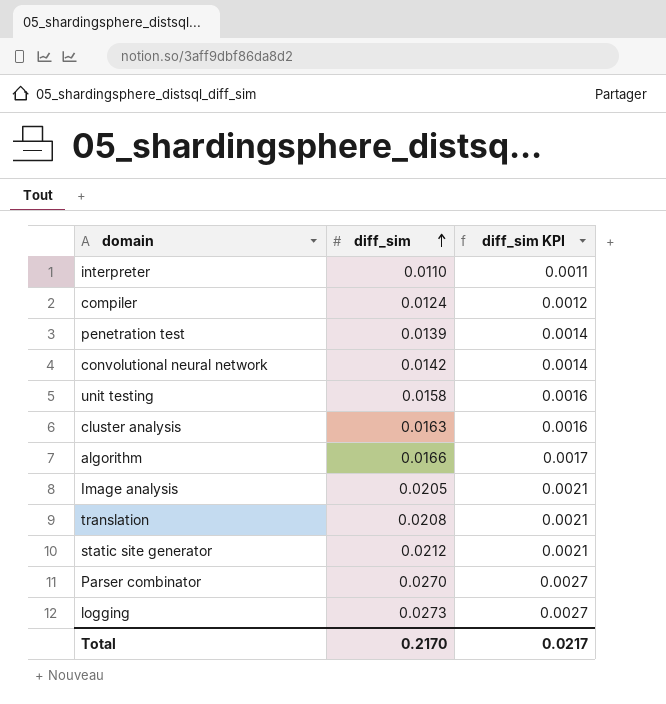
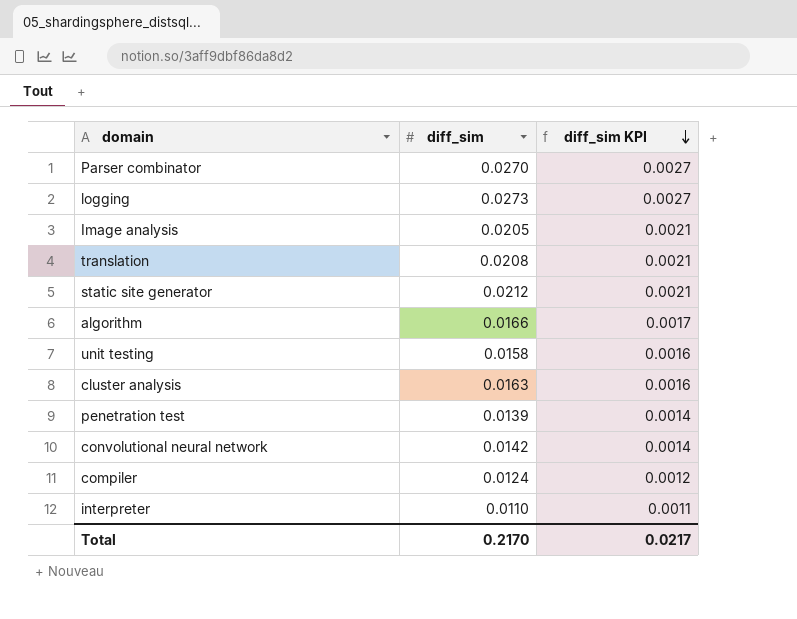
row order: diff_sim ascending -> diff_sim KPI descending

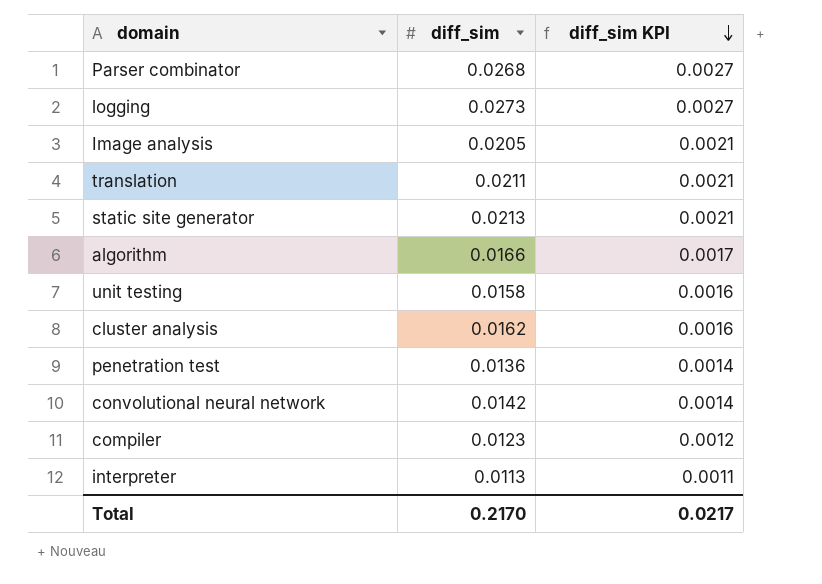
Parser combinator | diff_sim: 0.0270 -> 0.0268
translation | diff_sim: 0.0208 -> 0.0211
static site generator | diff_sim: 0.0212 -> 0.0213
cluster analysis | diff_sim: 0.0163 -> 0.0162
penetration test | diff_sim: 0.0139 -> 0.0136
compiler | diff_sim: 0.0124 -> 0.0123
interpreter | diff_sim: 0.0110 -> 0.0113

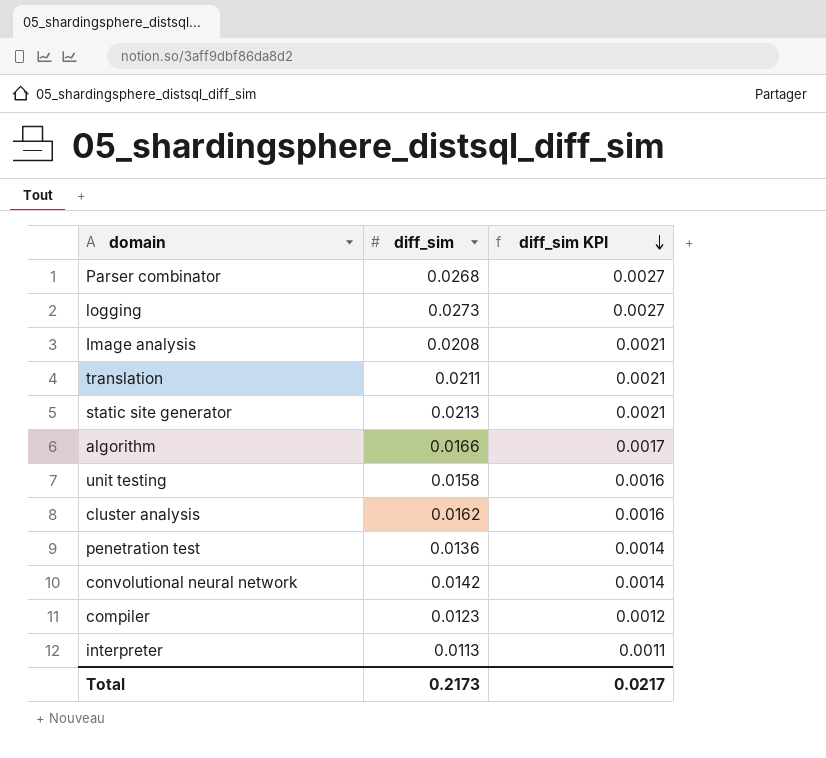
Image analysis | diff_sim: 0.0205 -> 0.0208
Total | diff_sim: 0.2170 -> 0.2173

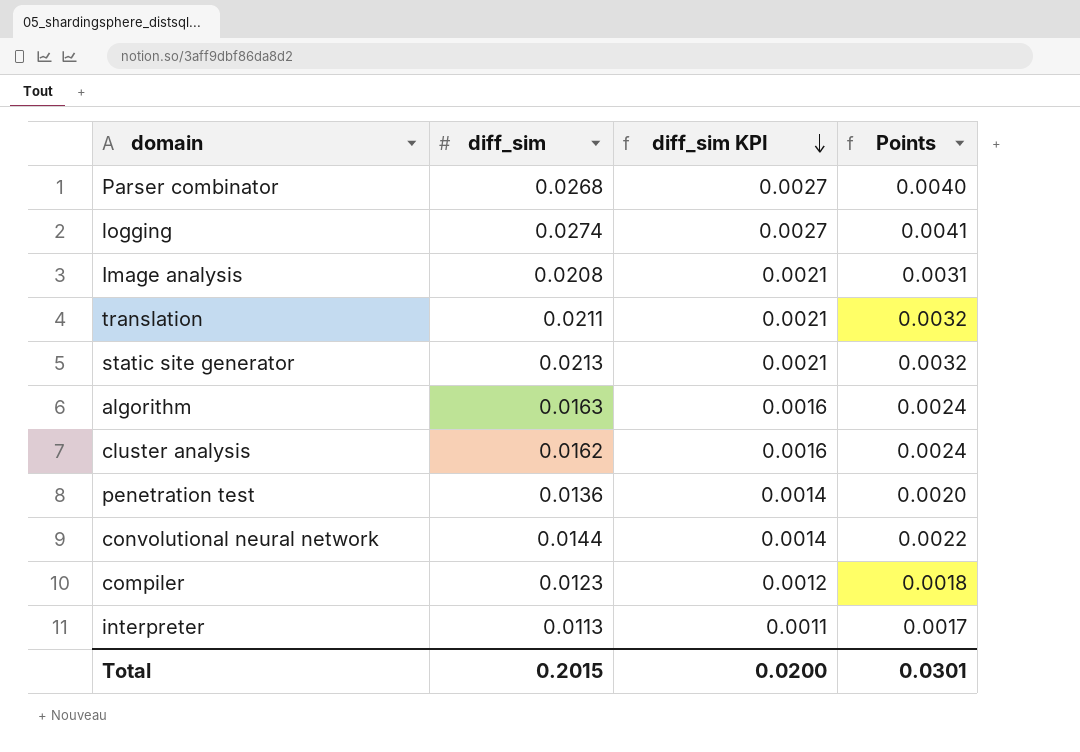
column Points | formula: none -> [diff_sim] * 0.15
row unit testing: 0.0158 | 0.0016 -> none
logging | diff_sim: 0.0273 -> 0.0274
algorithm | diff_sim: 0.0166 -> 0.0163
algorithm | diff_sim KPI: 0.0017 -> 0.0016
convolutional neural network | diff_sim: 0.0142 -> 0.0144
Total | diff_sim: 0.2173 -> 0.2015
Total | diff_sim KPI: 0.0217 -> 0.0200

